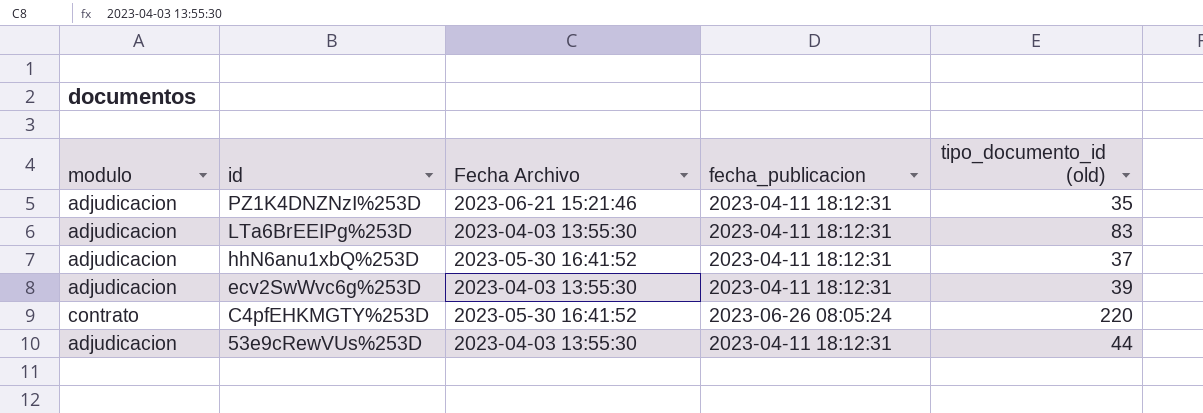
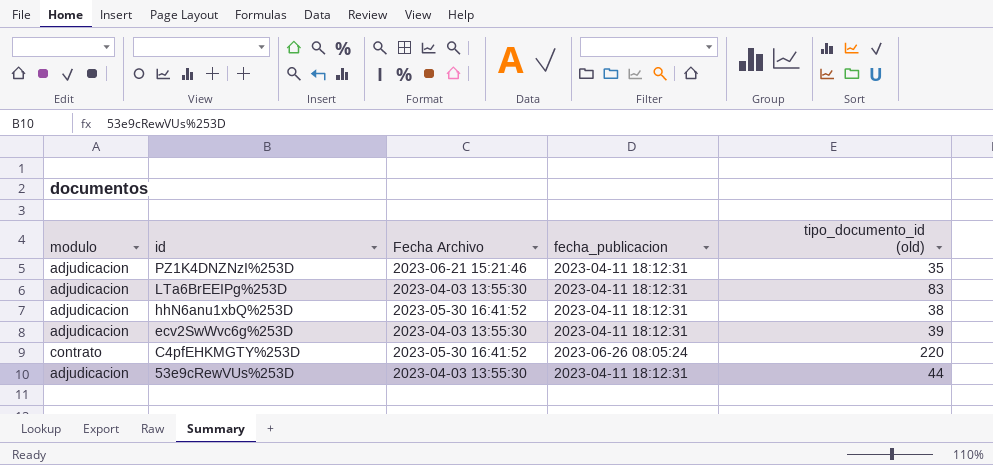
hhN6anu1xbQ%253D | tipo_documento_id (old): 37 -> 38

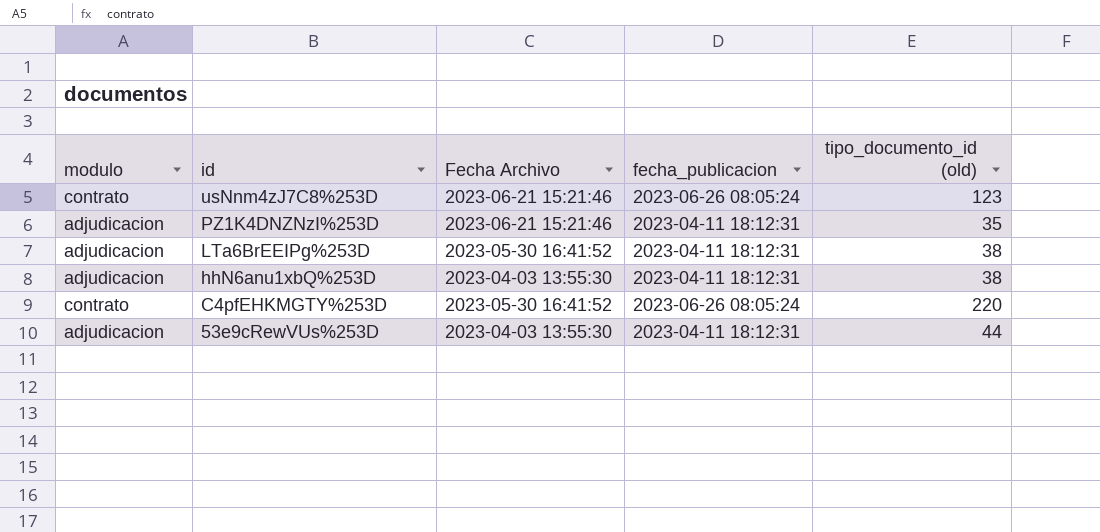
row ecv2SwWvc6g%253D: adjudicacion | 2023-04-03 13:55:30 | 2023-04-11 18:12:31 | 39 -> none
row usNnm4zJ7C8%253D: none -> contrato | 2023-06-21 15:21:46 | 2023-06-26 08:05:24 | 123
LTa6BrEEIPg%253D | Fecha Archivo: 2023-04-03 13:55:30 -> 2023-05-30 16:41:52
LTa6BrEEIPg%253D | tipo_documento_id (old): 83 -> 38
hhN6anu1xbQ%253D | Fecha Archivo: 2023-05-30 16:41:52 -> 2023-04-03 13:55:30

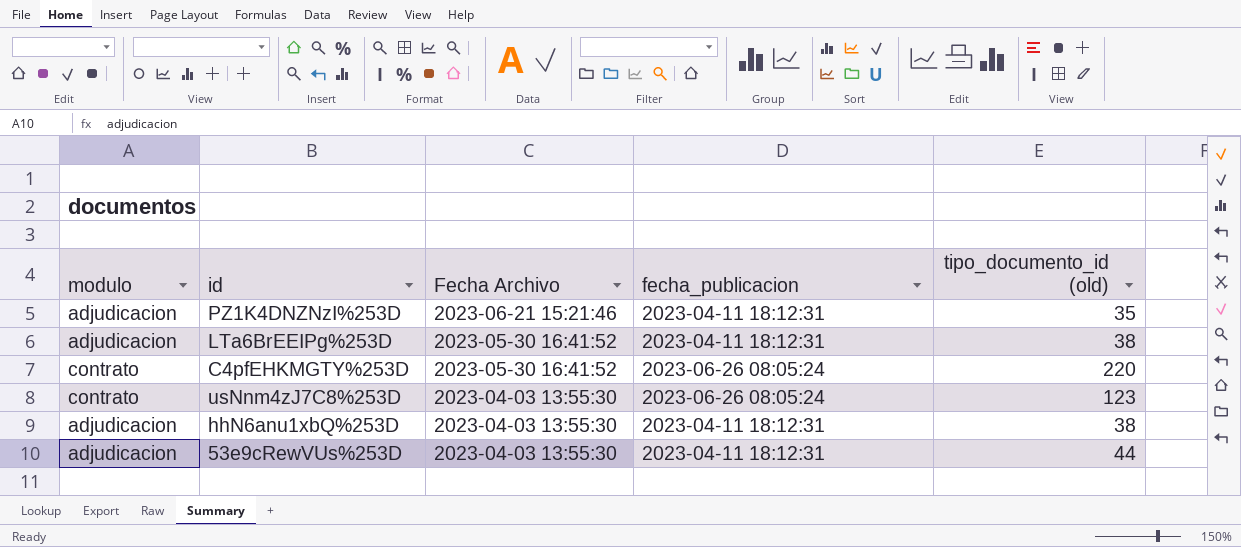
row order: id descending -> Fecha Archivo descending
usNnm4zJ7C8%253D | Fecha Archivo: 2023-06-21 15:21:46 -> 2023-04-03 13:55:30

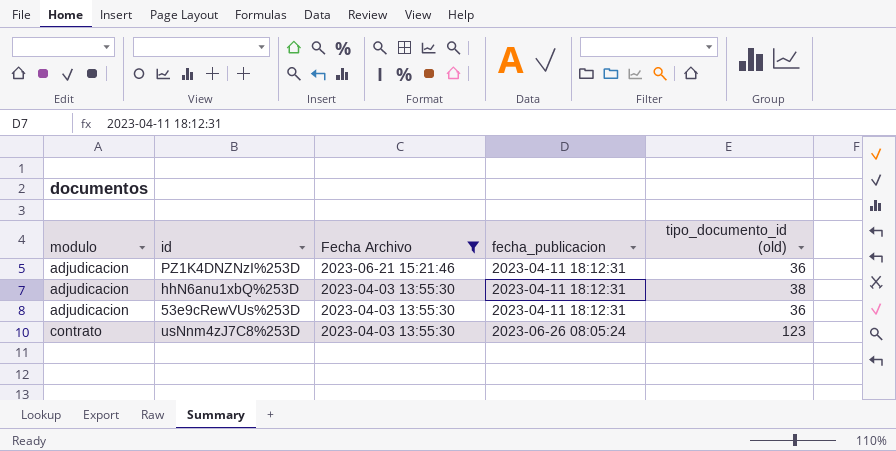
filter: none -> Fecha Archivo != 2023-05-30 16:41:52
row order: Fecha Archivo descending -> modulo ascending
PZ1K4DNZNzI%253D | tipo_documento_id (old): 35 -> 36
53e9cRewVUs%253D | tipo_documento_id (old): 44 -> 36

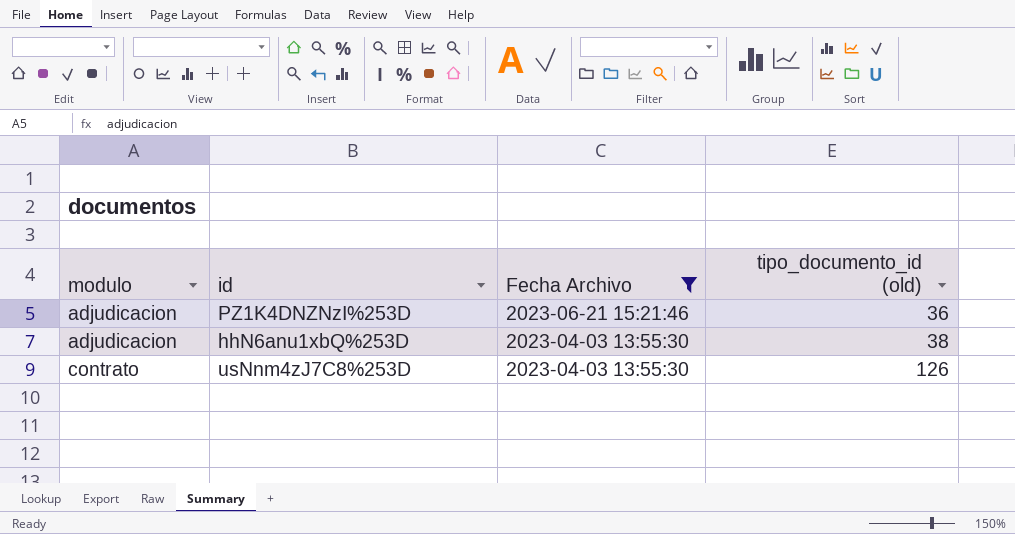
column fecha_publicacion | position: 4 -> none
row 53e9cRewVUs%253D: adjudicacion | 2023-04-03 13:55:30 | 2023-04-11 18:12:31 | 36 -> none
usNnm4zJ7C8%253D | tipo_documento_id (old): 123 -> 126

